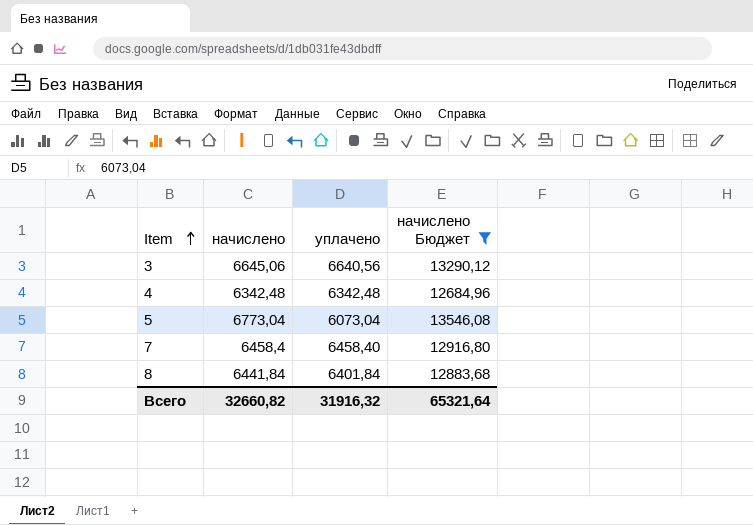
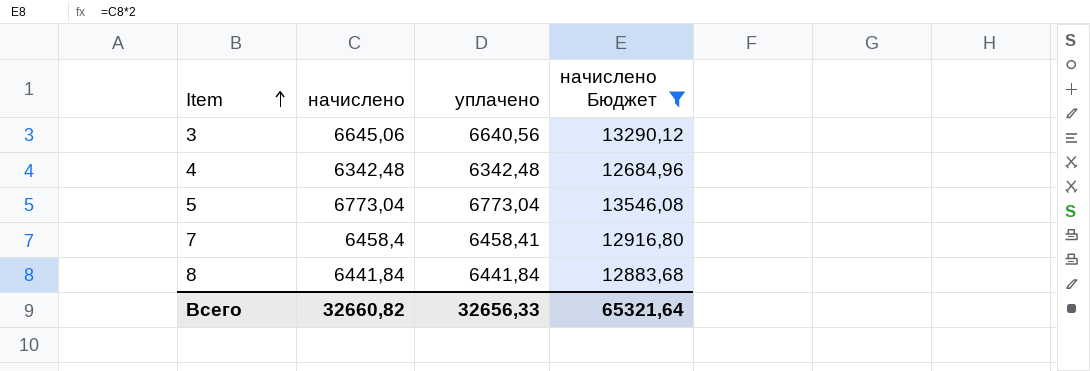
5 | уплачено: 6073,04 -> 6773,04
7 | уплачено: 6458,40 -> 6458,41
8 | уплачено: 6401,84 -> 6441,84
Всего | уплачено: 31916,32 -> 32656,33

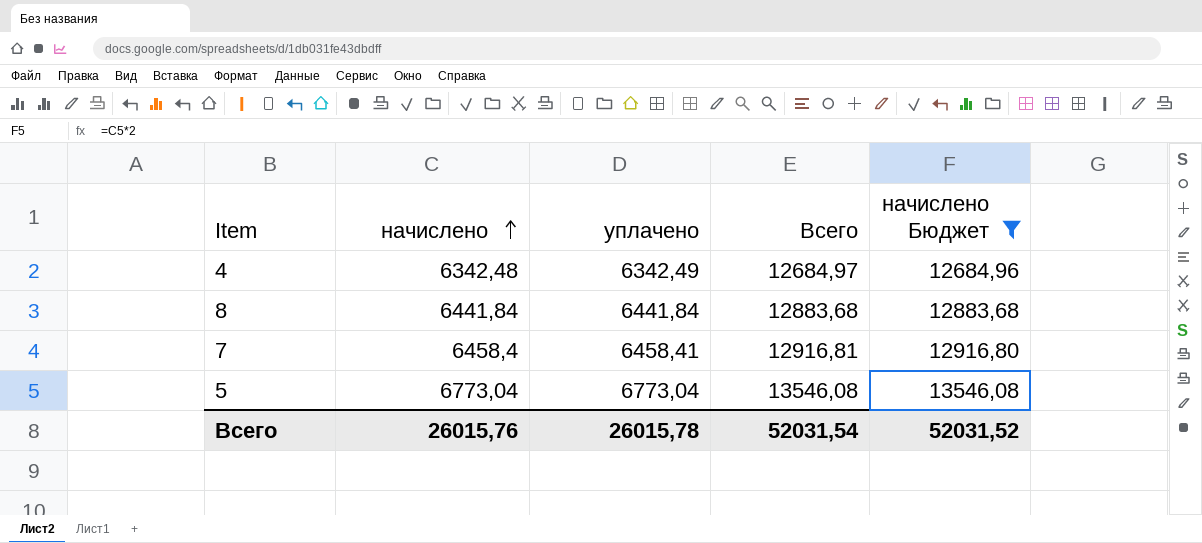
row order: Item ascending -> начислено ascending
column Всего | formula: none -> [начислено] + [уплачено]
row 3: 6645,06 | 6640,56 | 13290,12 -> none
4 | уплачено: 6342,48 -> 6342,49
Всего | начислено: 32660,82 -> 26015,76
Всего | уплачено: 32656,33 -> 26015,78
Всего | начислено Бюджет: 65321,64 -> 52031,52

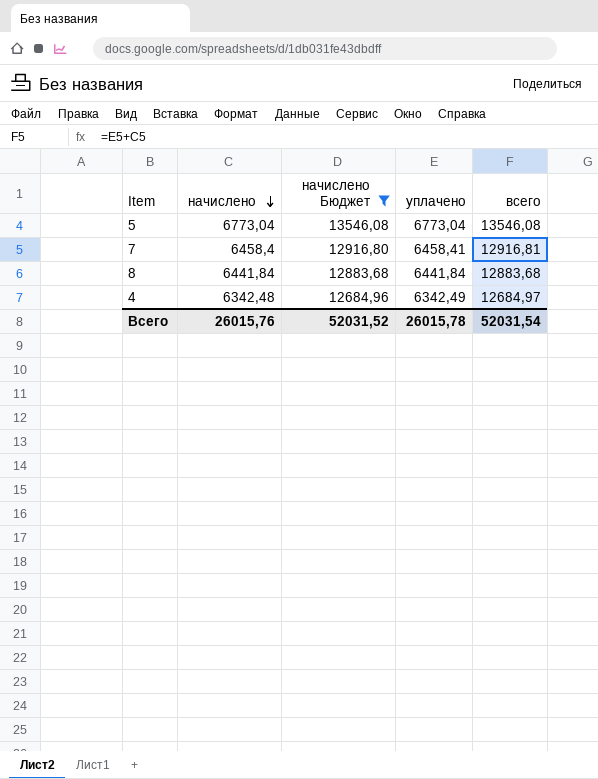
row order: начислено ascending -> начислено descending
column начислено Бюджет | position: 5 -> 3
column name: Всего -> всего

